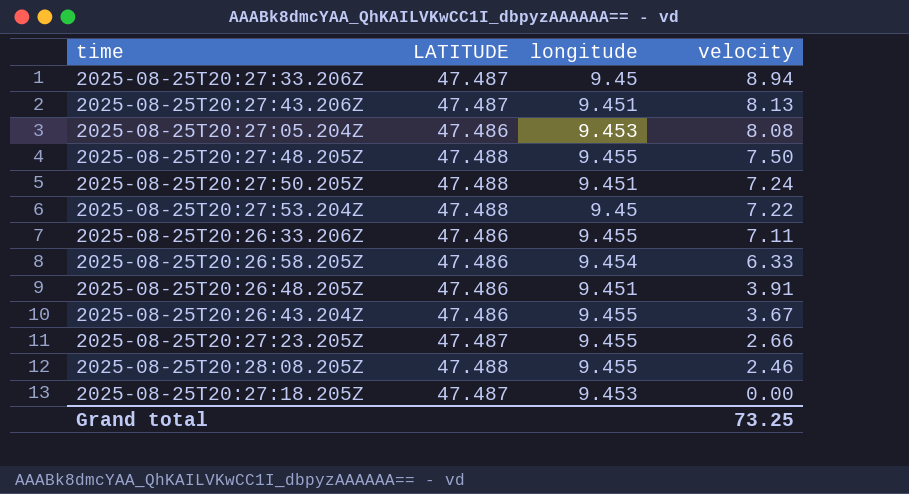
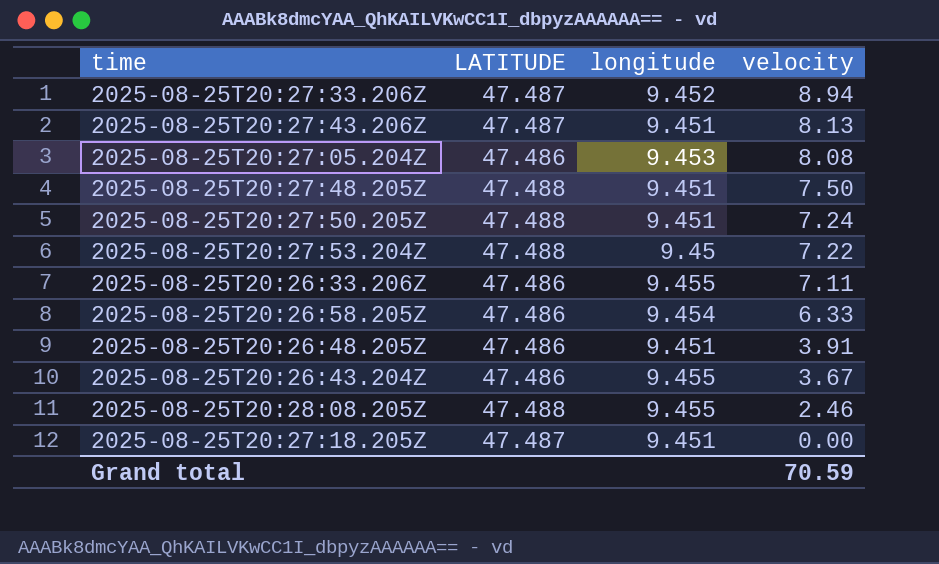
row 2025-08-25T20:27:23.205Z: 47.487 | 9.455 | 2.66 -> none
2025-08-25T20:27:33.206Z | longitude: 9.45 -> 9.452
2025-08-25T20:27:48.205Z | longitude: 9.455 -> 9.451
2025-08-25T20:27:18.205Z | longitude: 9.453 -> 9.451
Grand total | velocity: 73.25 -> 70.59

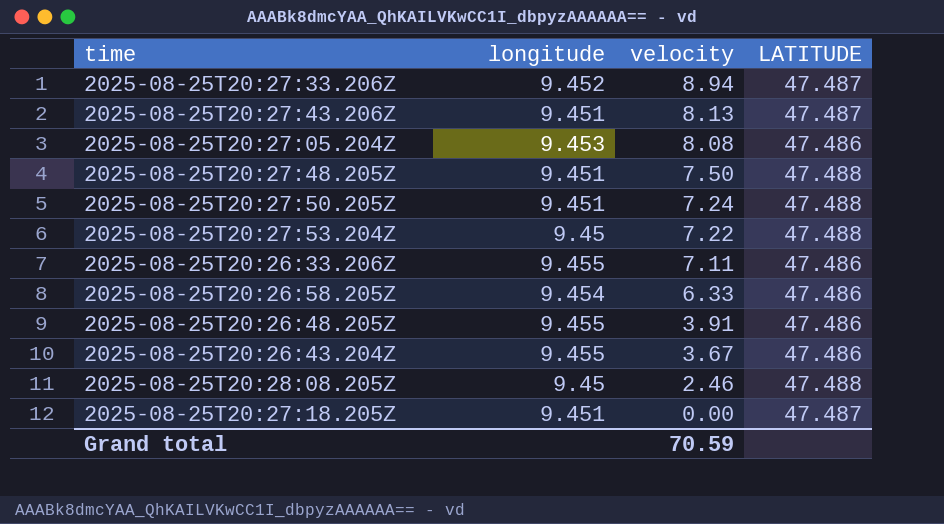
column LATITUDE | position: 2 -> 4
2025-08-25T20:26:48.205Z | longitude: 9.451 -> 9.455
2025-08-25T20:28:08.205Z | longitude: 9.455 -> 9.45

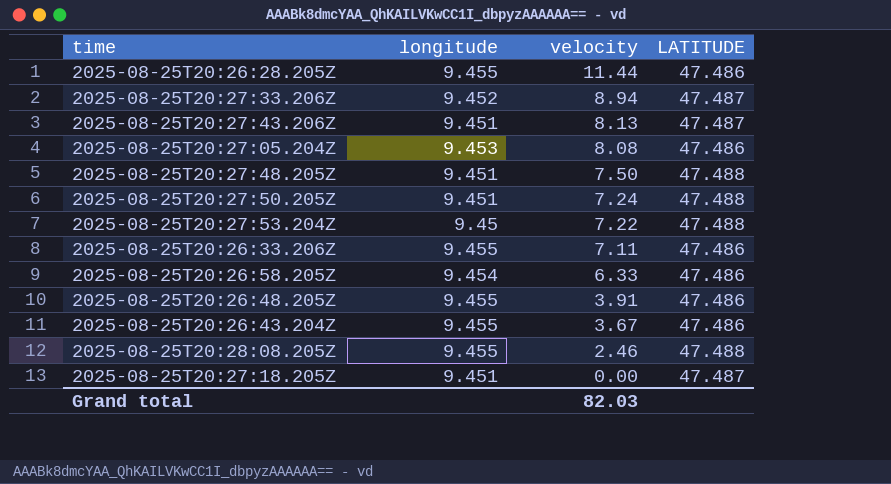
row 2025-08-25T20:26:28.205Z: none -> 9.455 | 11.44 | 47.486
2025-08-25T20:28:08.205Z | longitude: 9.45 -> 9.455
Grand total | velocity: 70.59 -> 82.03

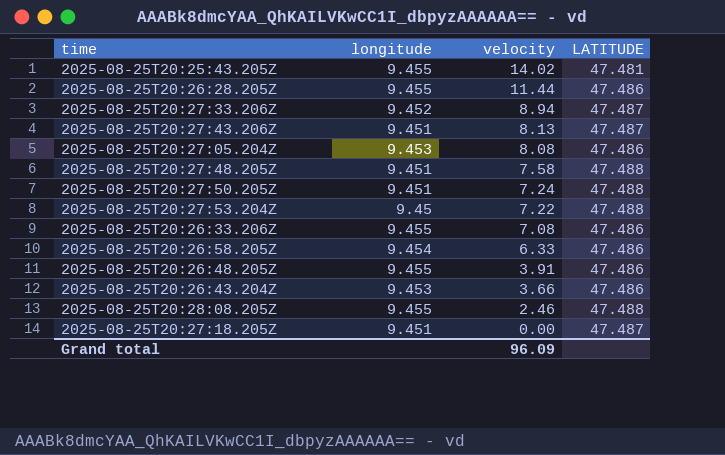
row 2025-08-25T20:25:43.205Z: none -> 9.455 | 14.02 | 47.481
2025-08-25T20:27:48.205Z | velocity: 7.50 -> 7.58
2025-08-25T20:26:33.206Z | velocity: 7.11 -> 7.08
2025-08-25T20:26:43.204Z | longitude: 9.455 -> 9.453
2025-08-25T20:26:43.204Z | velocity: 3.67 -> 3.66
Grand total | velocity: 82.03 -> 96.09

